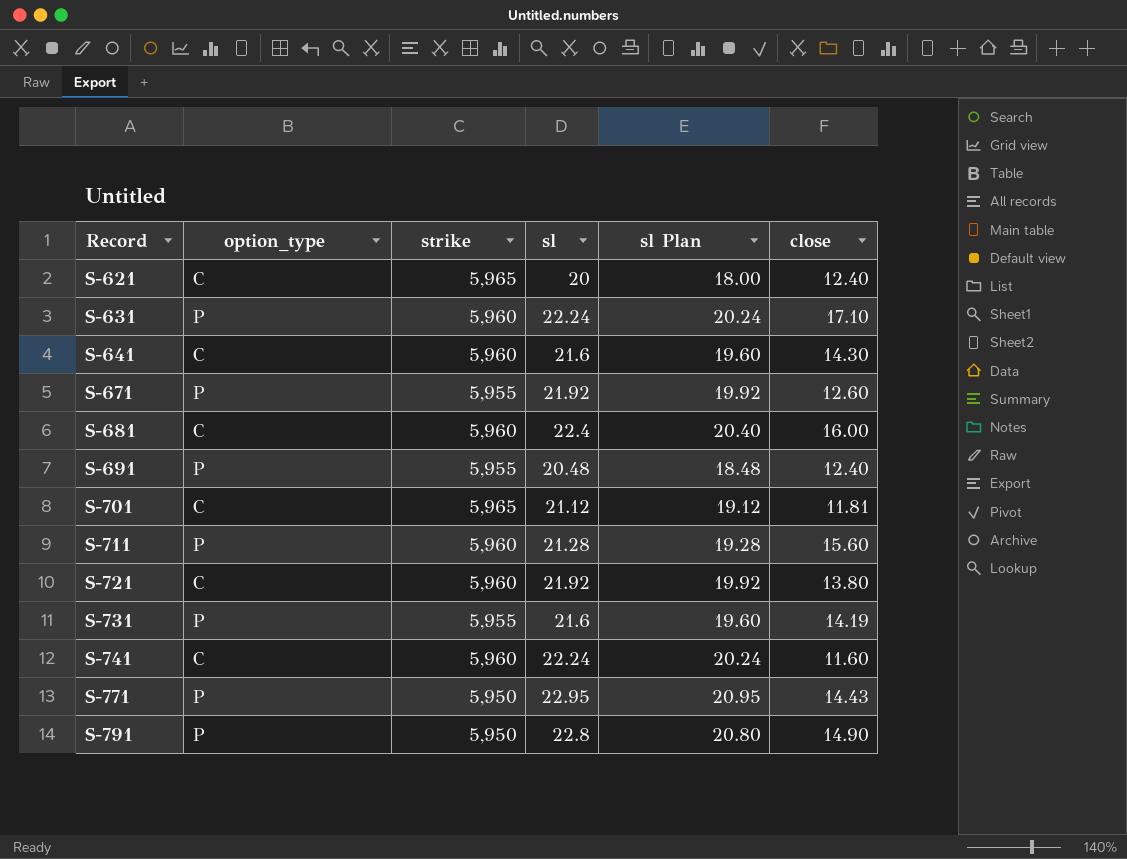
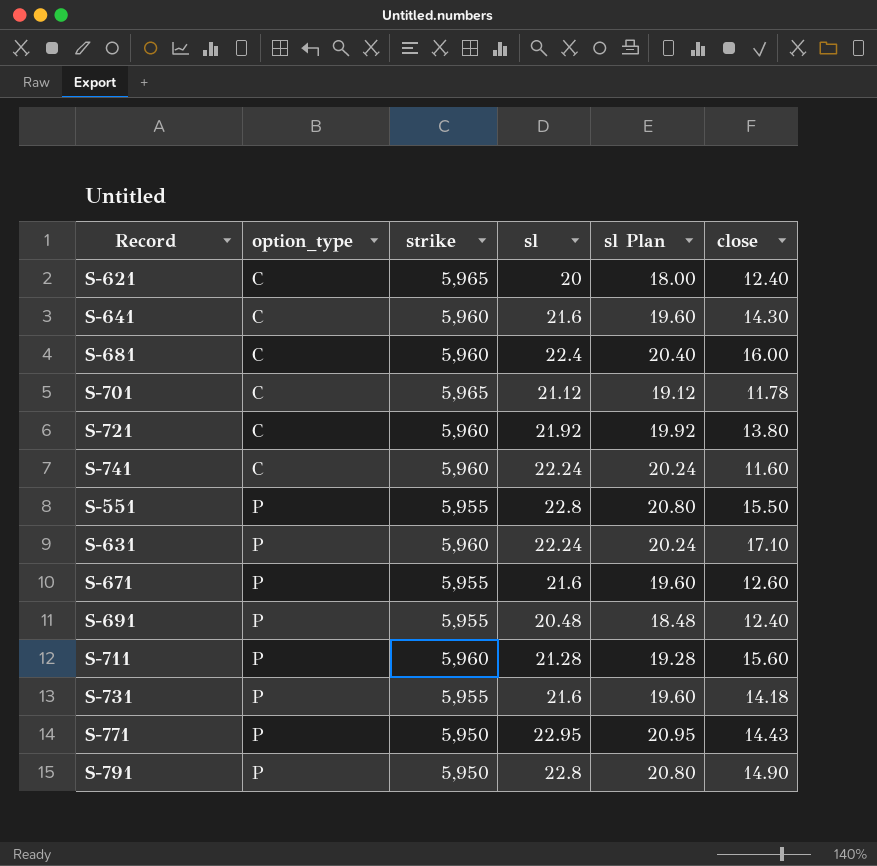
row order: Record ascending -> option_type ascending
S-701 | close: 11.81 -> 11.78
row S-551: none -> P | 5,955 | 22.8 | 20.80 | 15.50
S-671 | sl: 21.92 -> 21.6
S-671 | sl Plan: 19.92 -> 19.60
S-731 | close: 14.19 -> 14.18

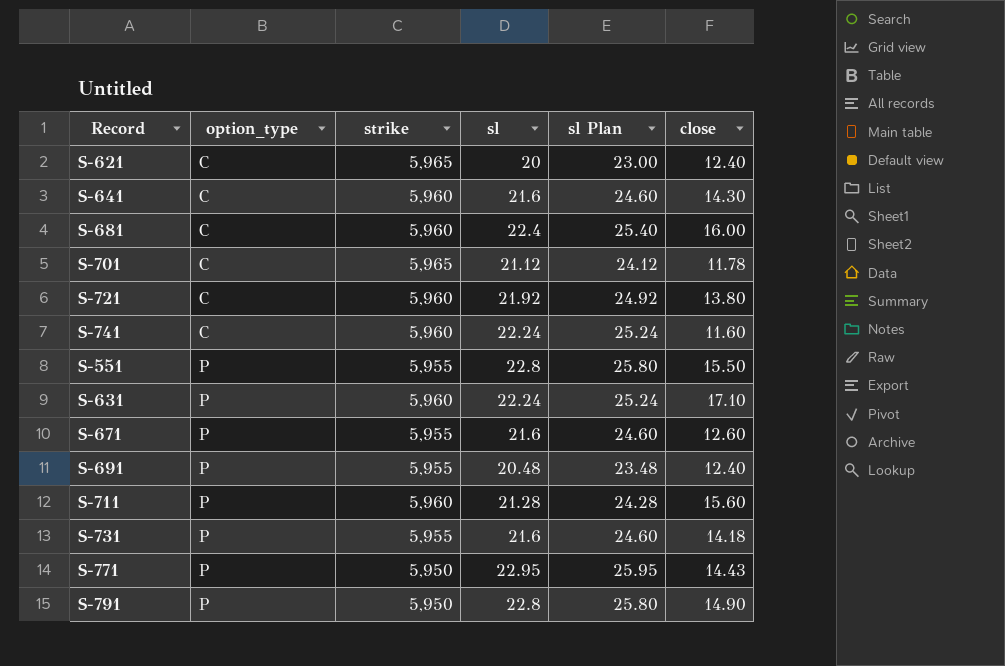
column sl Plan | formula: [sl] - 2 -> [sl] + 3

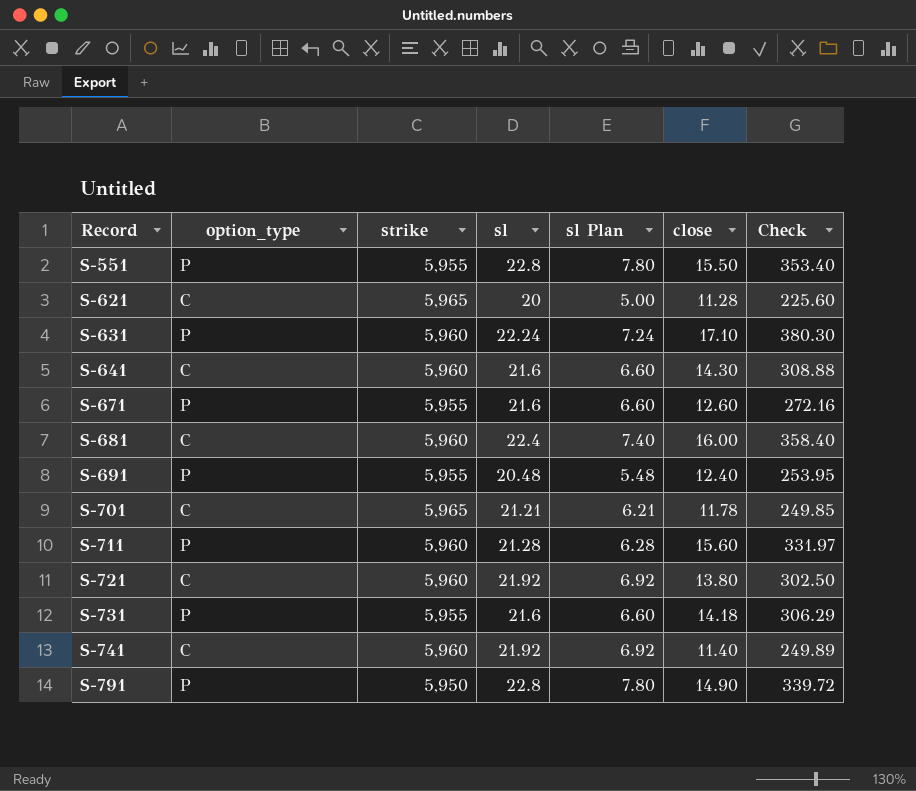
row order: option_type ascending -> Record ascending
column sl Plan | formula: [sl] + 3 -> [sl] - 15
column Check | formula: none -> [sl] * [close]
row S-771: P | 5,950 | 22.95 | 25.95 | 14.43 -> none
S-621 | close: 12.40 -> 11.28
S-701 | sl: 21.12 -> 21.21
S-741 | sl: 22.24 -> 21.92
S-741 | close: 11.60 -> 11.40

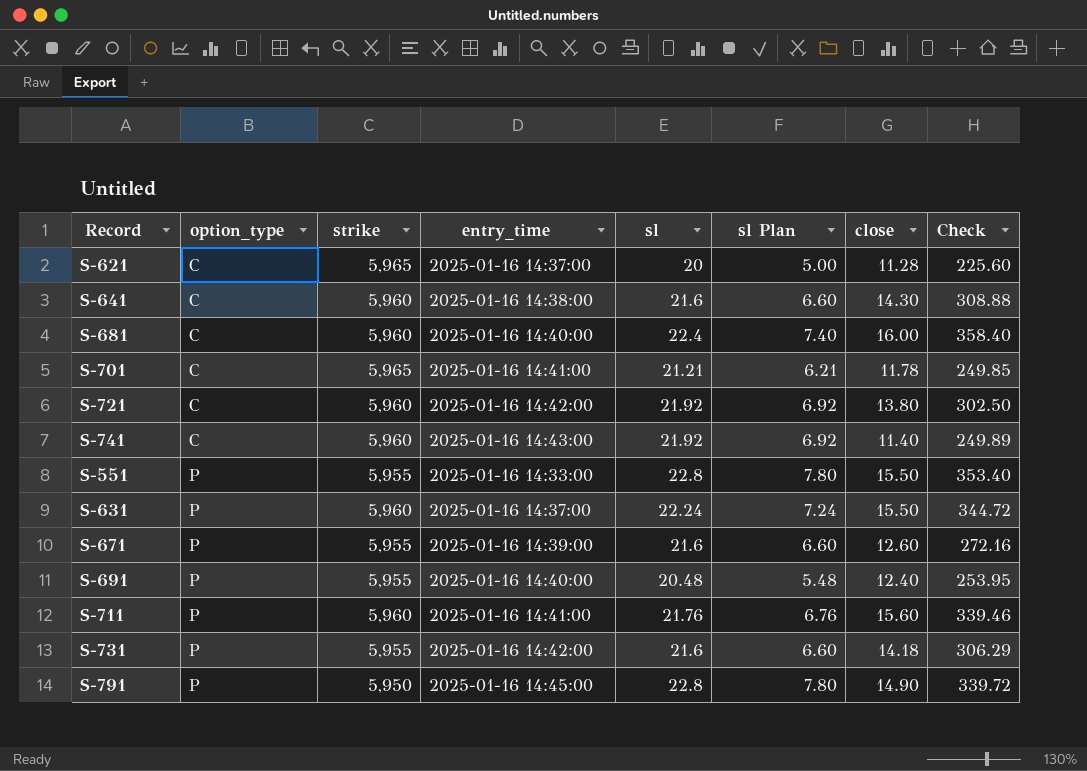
row order: Record ascending -> option_type ascending
column entry_time | position: none -> 4
S-631 | close: 17.10 -> 15.50
S-631 | Check: 380.30 -> 344.72
S-711 | sl: 21.28 -> 21.76
S-711 | sl Plan: 6.28 -> 6.76
S-711 | Check: 331.97 -> 339.46

